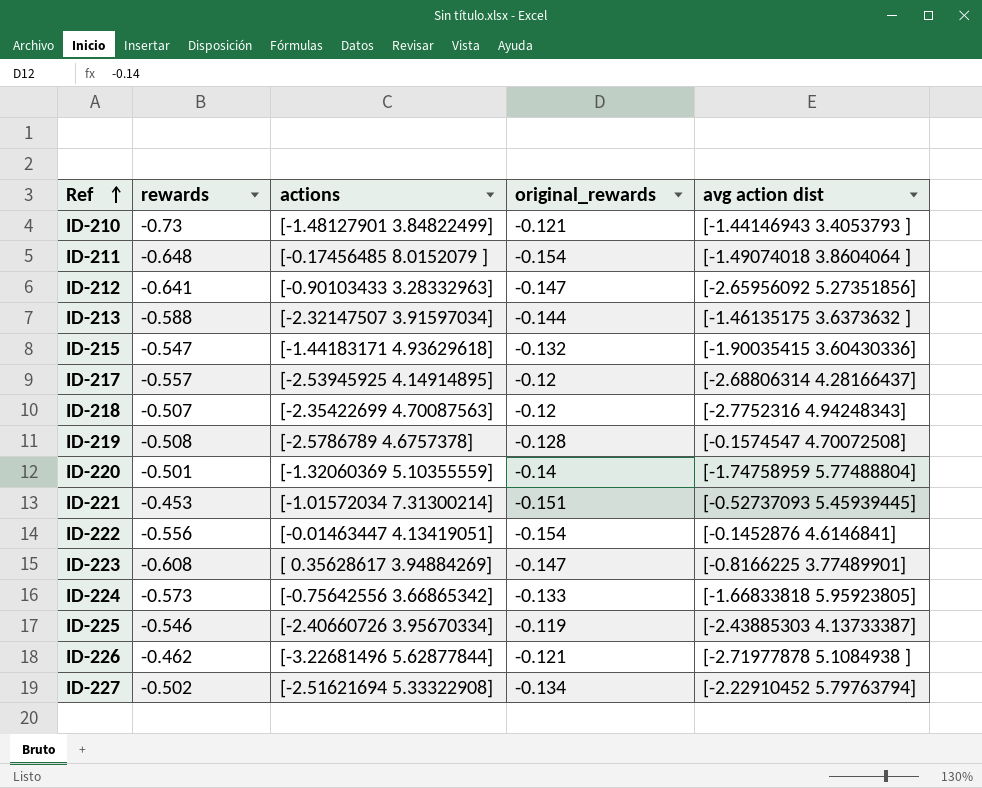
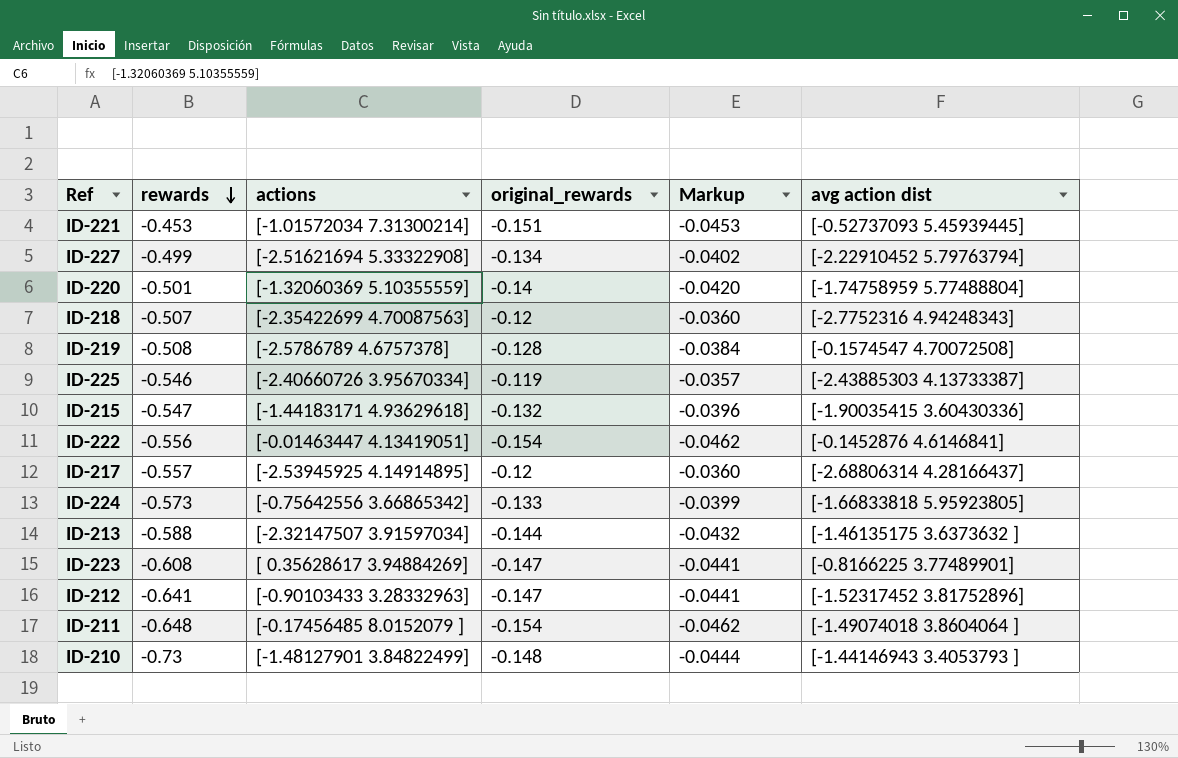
row order: Ref ascending -> rewards descending
column Markup | formula: none -> [original_rewards] * 0.3
row ID-226: -0.462 | [-3.22681496 5.62877844] | -0.121 | [-2.71977878 5.1084938 ] -> none
ID-227 | rewards: -0.502 -> -0.499
ID-212 | avg action dist: [-2.65956092 5.27351856] -> [-1.52317452 3.81752896]
ID-210 | original_rewards: -0.121 -> -0.148

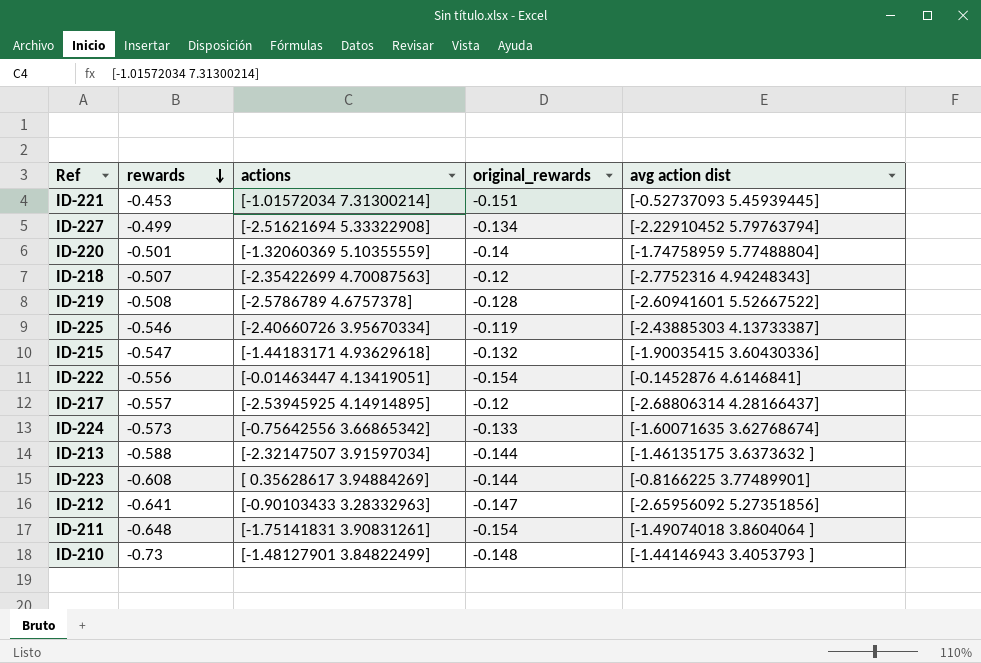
column Markup | formula: [original_rewards] * 0.3 -> none
ID-219 | avg action dist: [-0.1574547 4.70072508] -> [-2.60941601 5.52667522]
ID-224 | avg action dist: [-1.66833818 5.95923805] -> [-1.60071635 3.62768674]
ID-223 | original_rewards: -0.147 -> -0.144
ID-212 | avg action dist: [-1.52317452 3.81752896] -> [-2.65956092 5.27351856]
ID-211 | actions: [-0.17456485 8.0152079 ] -> [-1.75141831 3.90831261]

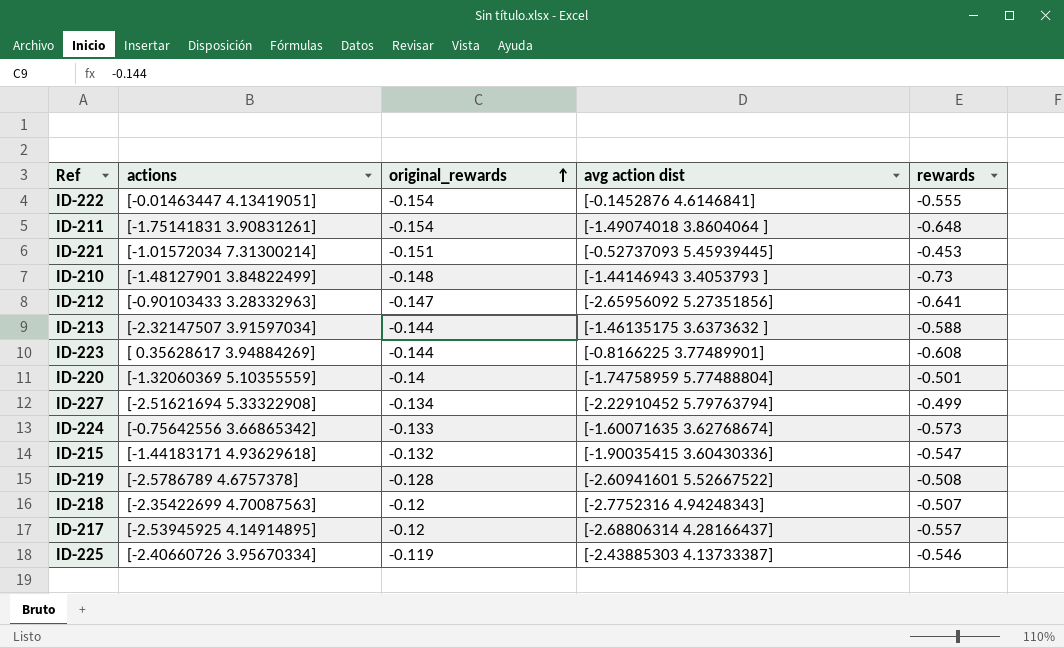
row order: rewards descending -> original_rewards ascending
column rewards | position: 2 -> 5
ID-222 | rewards: -0.556 -> -0.555

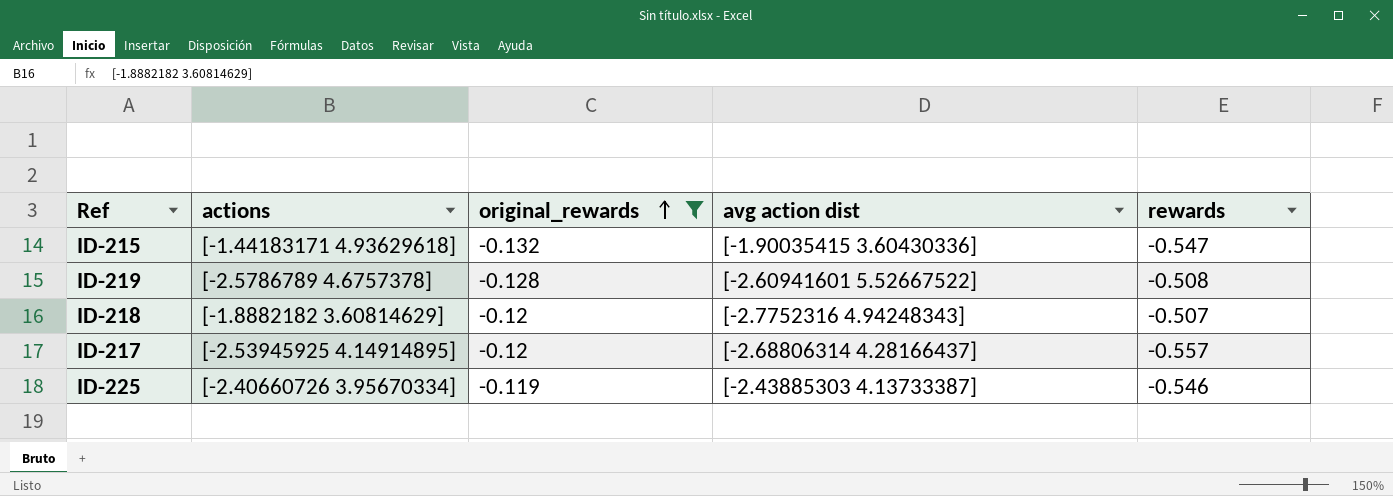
filter: none -> original_rewards >= -0.132
ID-218 | actions: [-2.35422699 4.70087563] -> [-1.8882182 3.60814629]

